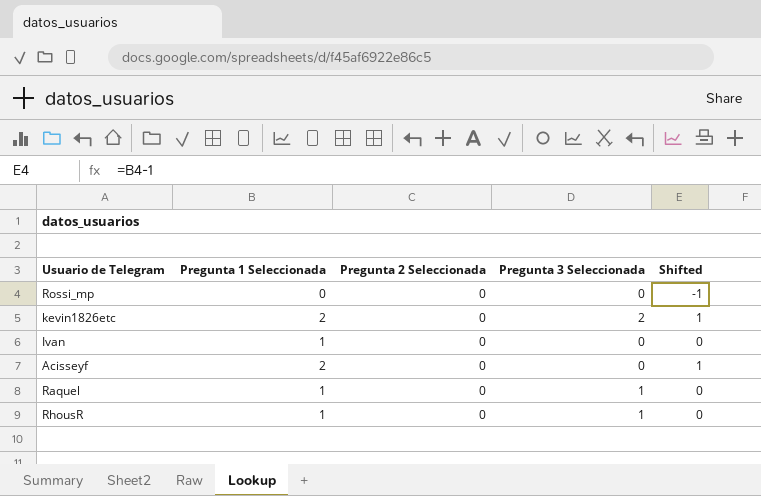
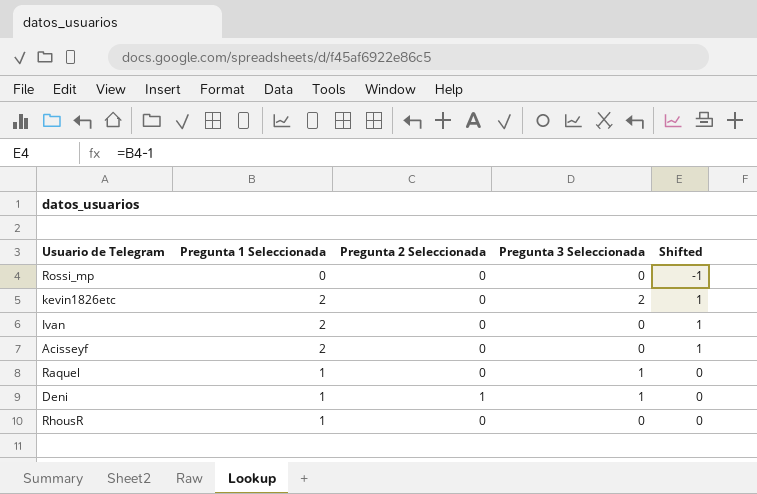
Ivan | Pregunta 1 Seleccionada: 1 -> 2
Ivan | Shifted: 0 -> 1
row Deni: none -> 1 | 1 | 1 | 0
RhousR | Pregunta 3 Seleccionada: 1 -> 0

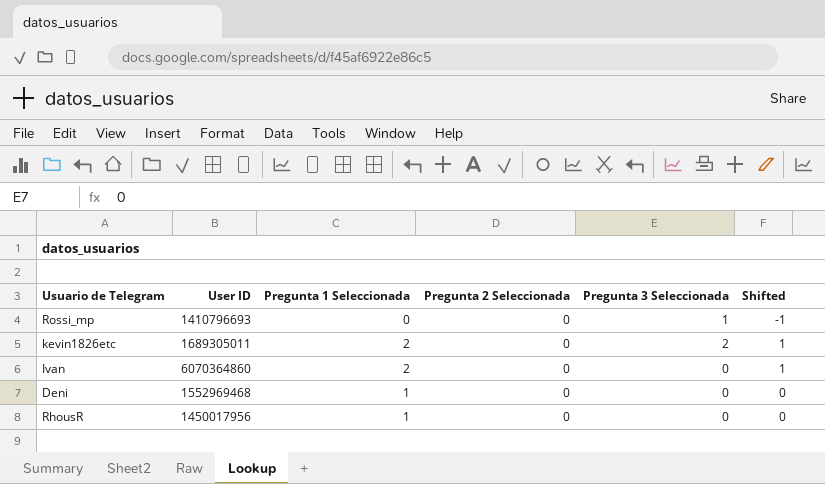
column User ID | position: none -> 2
row Acisseyf: 2 | 0 | 0 | 1 -> none
row Raquel: 1 | 0 | 1 | 0 -> none
Rossi_mp | Pregunta 3 Seleccionada: 0 -> 1
Deni | Pregunta 2 Seleccionada: 1 -> 0
Deni | Pregunta 3 Seleccionada: 1 -> 0

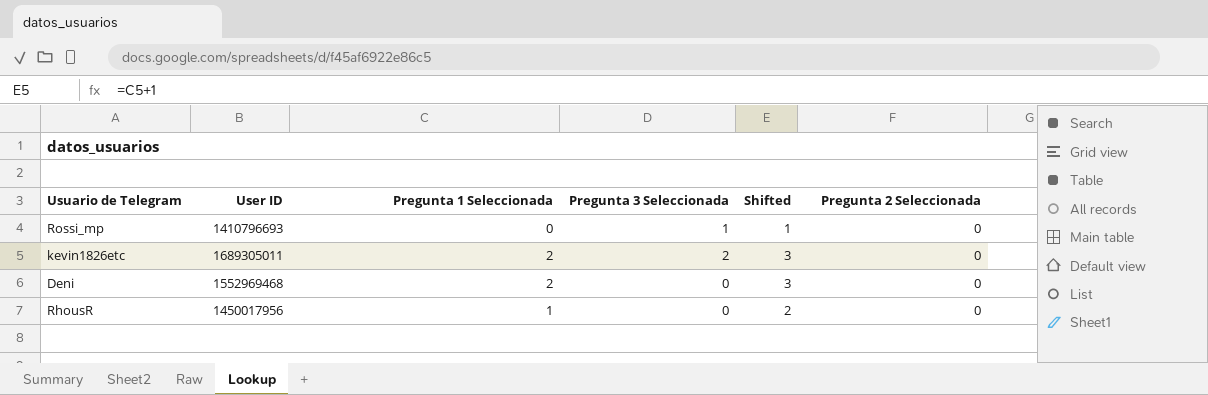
column Shifted | formula: [Pregunta 1 Seleccionada] - 1 -> [Pregunta 1 Seleccionada] + 1
column Pregunta 2 Seleccionada | position: 4 -> 6
row Ivan: 6070364860 | 2 | 0 | 0 | 1 -> none
Deni | Pregunta 1 Seleccionada: 1 -> 2

